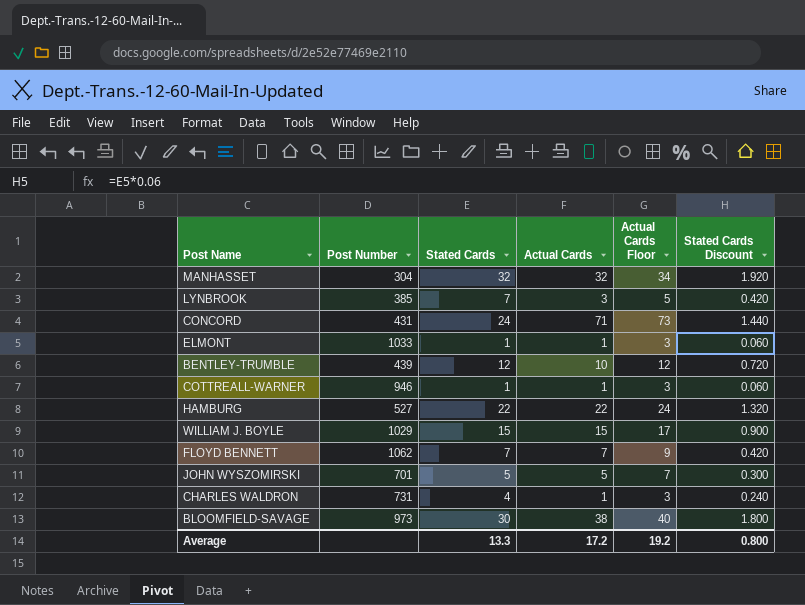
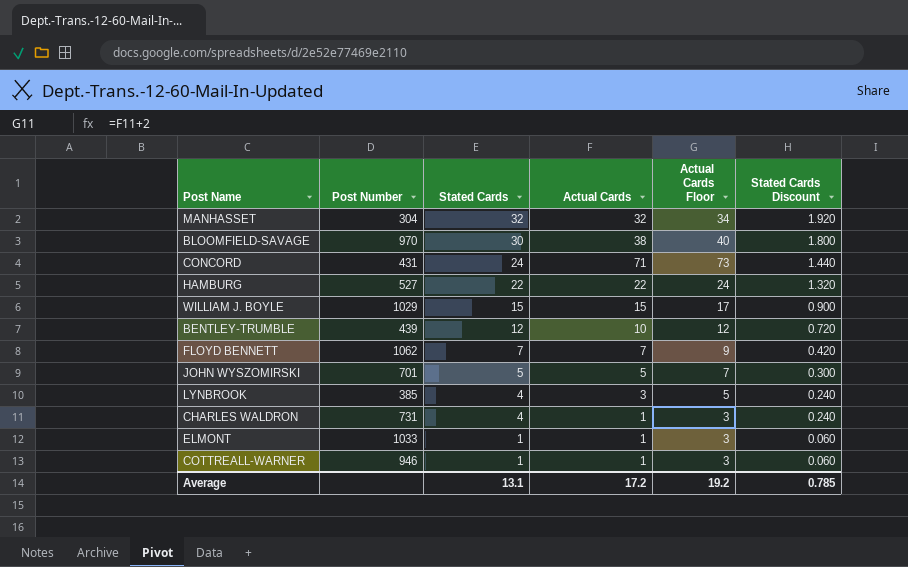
row order: none -> Stated Cards descending
BLOOMFIELD-SAVAGE | Post Number: 973 -> 970
LYNBROOK | Stated Cards: 7 -> 4
LYNBROOK | Stated Cards Discount: 0.420 -> 0.240
Average | Stated Cards: 13.3 -> 13.1
Average | Stated Cards Discount: 0.800 -> 0.785

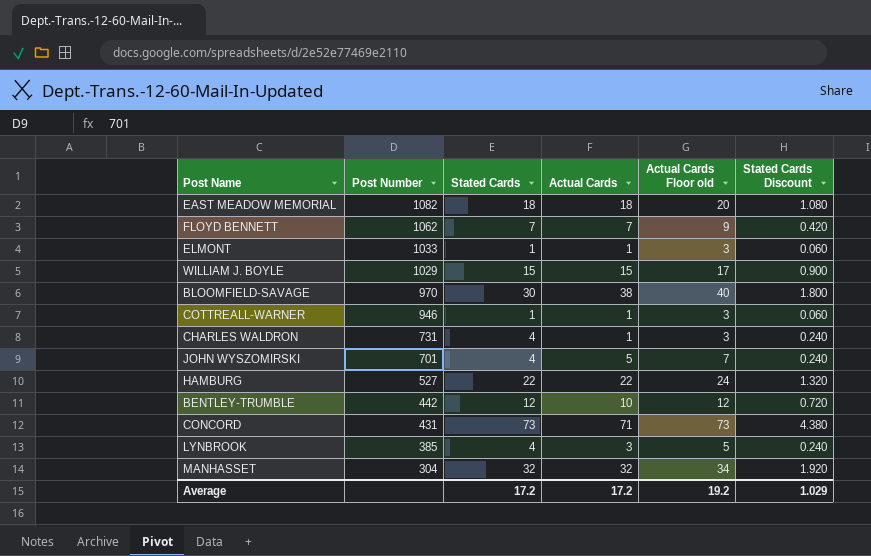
row order: Stated Cards descending -> Post Number descending
column name: Actual Cards Floor -> Actual Cards Floor old
row EAST MEADOW MEMORIAL: none -> 1082 | 18 | 18 | 20 | 1.080
JOHN WYSZOMIRSKI | Stated Cards: 5 -> 4
JOHN WYSZOMIRSKI | Stated Cards Discount: 0.300 -> 0.240
BENTLEY-TRUMBLE | Post Number: 439 -> 442
CONCORD | Stated Cards: 24 -> 73
CONCORD | Stated Cards Discount: 1.440 -> 4.380
Average | Stated Cards: 13.1 -> 17.2
Average | Stated Cards Discount: 0.785 -> 1.029

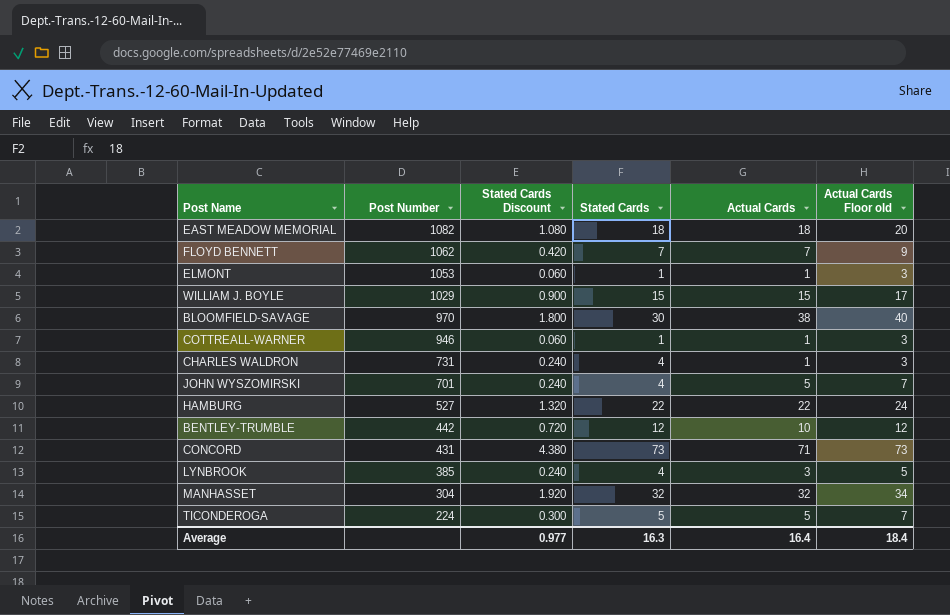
column Stated Cards Discount | position: 6 -> 3
ELMONT | Post Number: 1033 -> 1053
row TICONDEROGA: none -> 224 | 0.300 | 5 | 5 | 7
Average | Stated Cards Discount: 1.029 -> 0.977
Average | Stated Cards: 17.2 -> 16.3
Average | Actual Cards: 17.2 -> 16.4
Average | Actual Cards Floor old: 19.2 -> 18.4

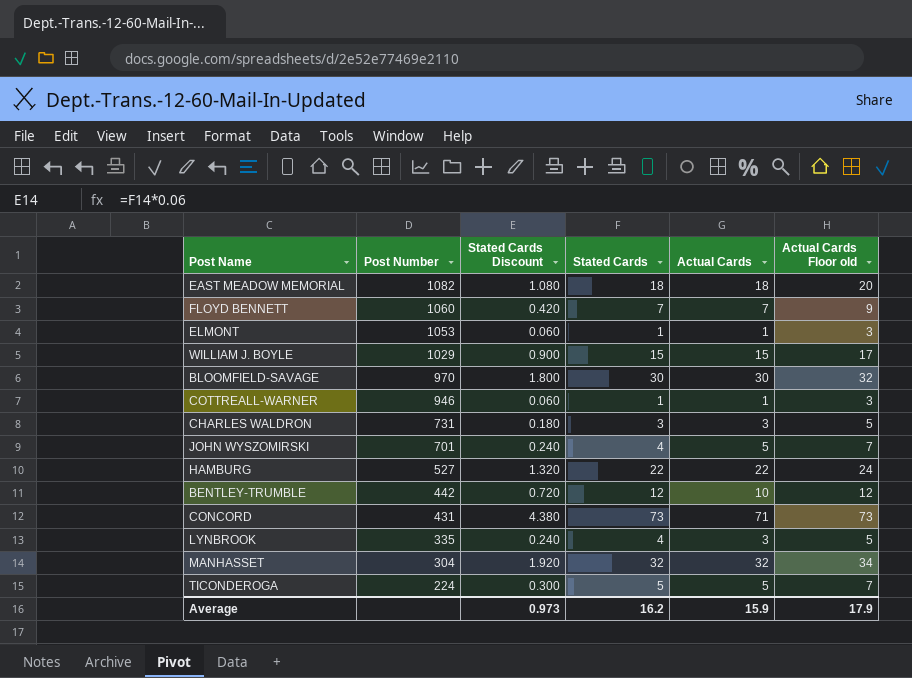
FLOYD BENNETT | Post Number: 1062 -> 1060
BLOOMFIELD-SAVAGE | Actual Cards: 38 -> 30
BLOOMFIELD-SAVAGE | Actual Cards Floor old: 40 -> 32
CHARLES WALDRON | Stated Cards Discount: 0.240 -> 0.180
CHARLES WALDRON | Stated Cards: 4 -> 3
CHARLES WALDRON | Actual Cards: 1 -> 3
CHARLES WALDRON | Actual Cards Floor old: 3 -> 5
LYNBROOK | Post Number: 385 -> 335
Average | Stated Cards Discount: 0.977 -> 0.973
Average | Stated Cards: 16.3 -> 16.2
Average | Actual Cards: 16.4 -> 15.9
Average | Actual Cards Floor old: 18.4 -> 17.9

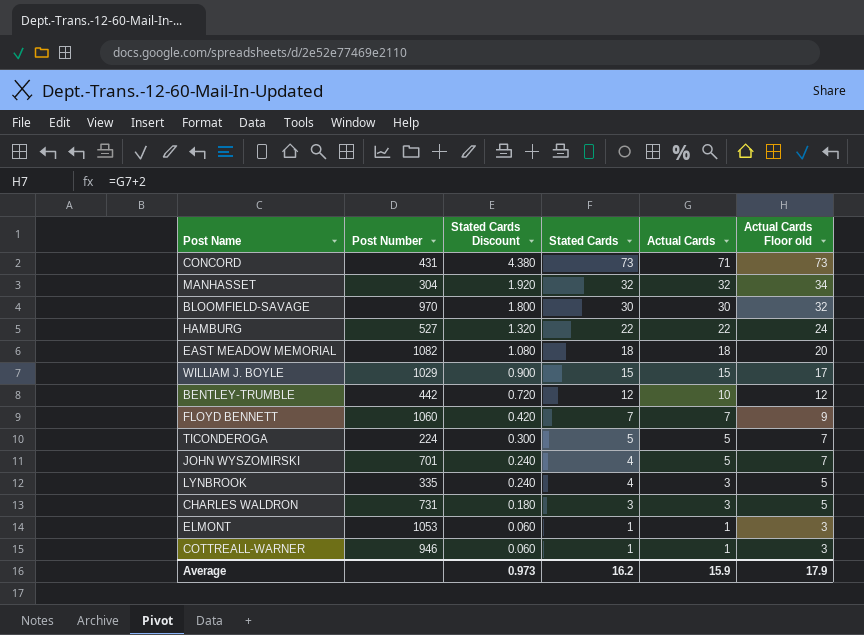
row order: Post Number descending -> Stated Cards Discount descending

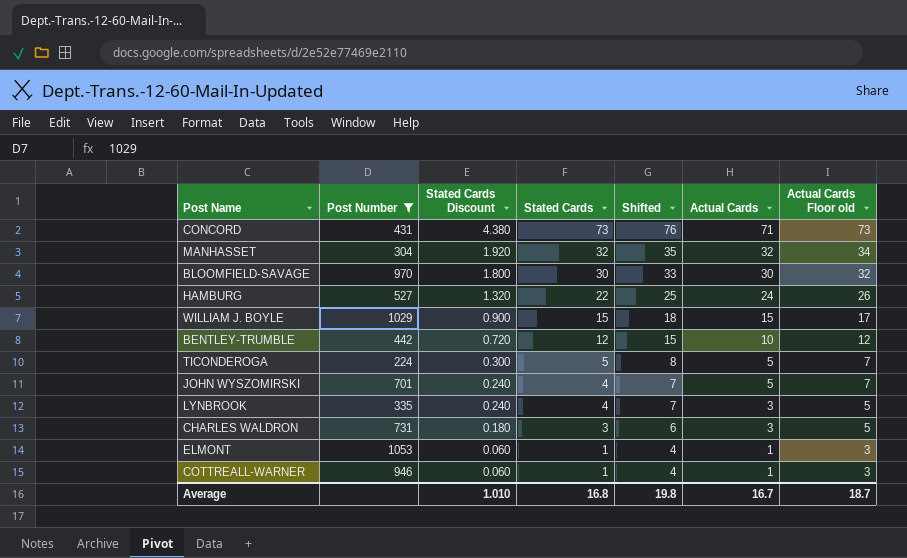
filter: none -> Post Number <= 1053
column Shifted | formula: none -> [Stated Cards] + 3
HAMBURG | Actual Cards: 22 -> 24
HAMBURG | Actual Cards Floor old: 24 -> 26
Average | Stated Cards Discount: 0.973 -> 1.010
Average | Stated Cards: 16.2 -> 16.8
Average | Actual Cards: 15.9 -> 16.7
Average | Actual Cards Floor old: 17.9 -> 18.7

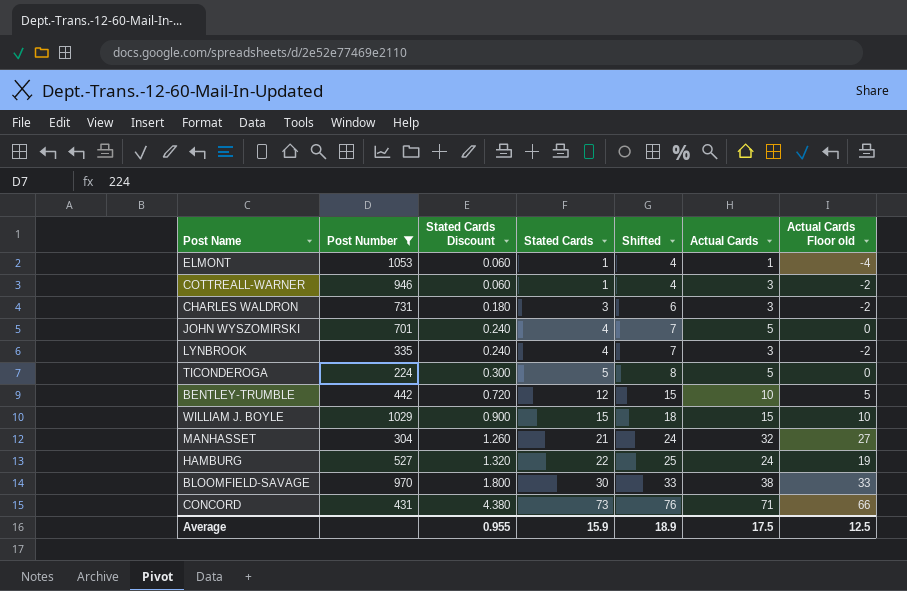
row order: Stated Cards Discount descending -> Stated Cards Discount ascending
column Actual Cards Floor old | formula: [Actual Cards] + 2 -> [Actual Cards] - 5
COTTREALL-WARNER | Actual Cards: 1 -> 3
MANHASSET | Stated Cards Discount: 1.920 -> 1.260
MANHASSET | Stated Cards: 32 -> 21
MANHASSET | Shifted: 35 -> 24
BLOOMFIELD-SAVAGE | Actual Cards: 30 -> 38
Average | Stated Cards Discount: 1.010 -> 0.955
Average | Stated Cards: 16.8 -> 15.9
Average | Shifted: 19.8 -> 18.9
Average | Actual Cards: 16.7 -> 17.5
Average | Actual Cards Floor old: 18.7 -> 12.5

